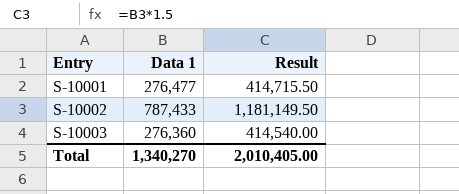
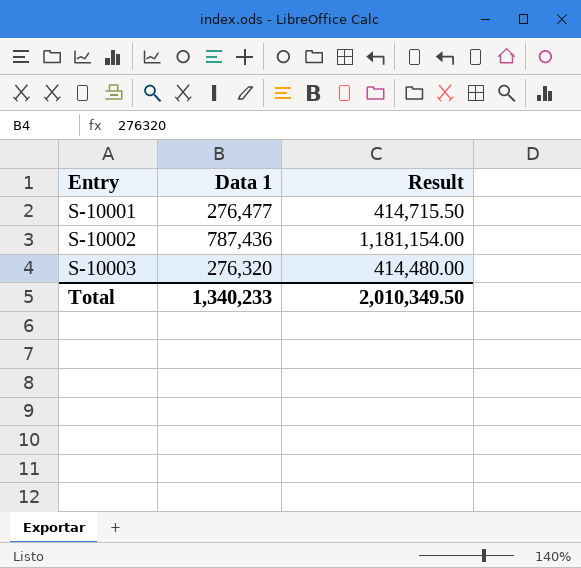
S-10002 | Data 1: 787,433 -> 787,436
S-10002 | Result: 1,181,149.50 -> 1,181,154.00
S-10003 | Data 1: 276,360 -> 276,320
S-10003 | Result: 414,540.00 -> 414,480.00
Total | Data 1: 1,340,270 -> 1,340,233
Total | Result: 2,010,405.00 -> 2,010,349.50

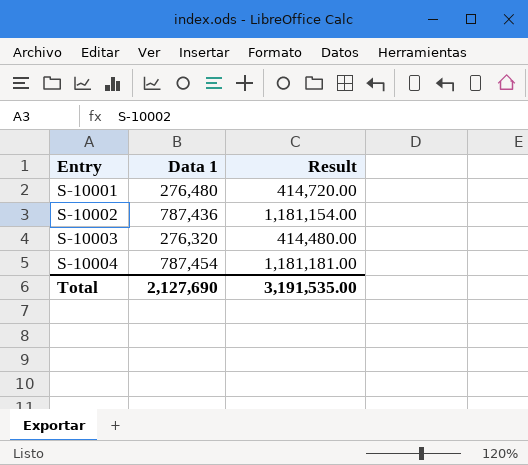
S-10001 | Data 1: 276,477 -> 276,480
S-10001 | Result: 414,715.50 -> 414,720.00
row S-10004: none -> 787,454 | 1,181,181.00
Total | Data 1: 1,340,233 -> 2,127,690
Total | Result: 2,010,349.50 -> 3,191,535.00

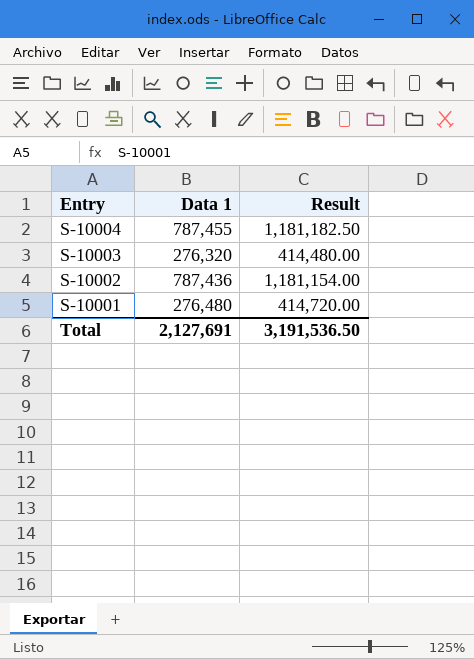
row order: Entry ascending -> Entry descending
S-10004 | Data 1: 787,454 -> 787,455
S-10004 | Result: 1,181,181.00 -> 1,181,182.50
Total | Data 1: 2,127,690 -> 2,127,691
Total | Result: 3,191,535.00 -> 3,191,536.50

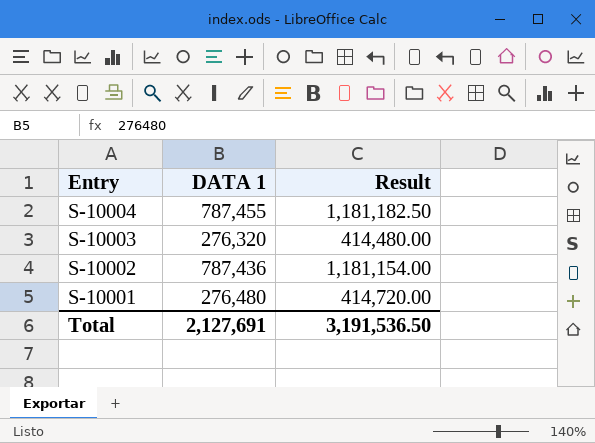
column name: Data 1 -> DATA 1

